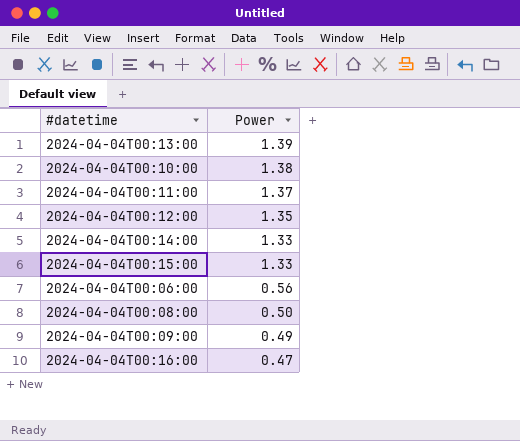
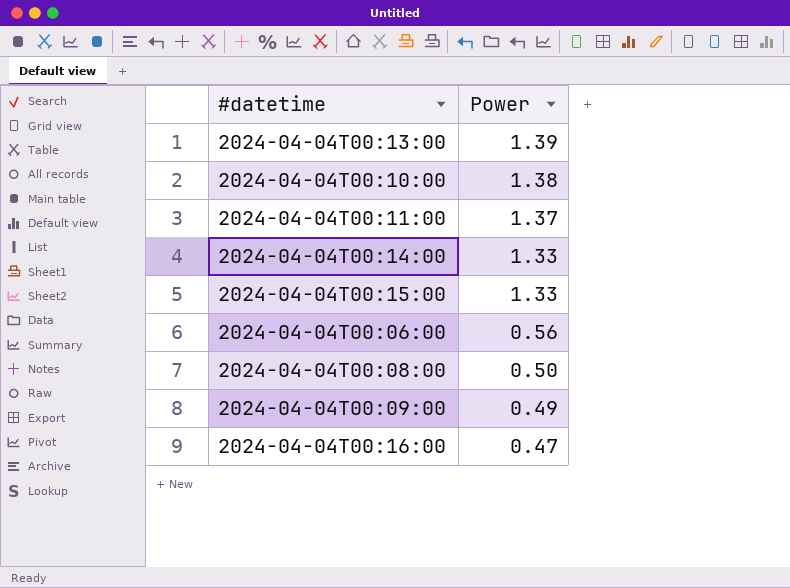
row 2024-04-04T00:12:00: 1.35 -> none

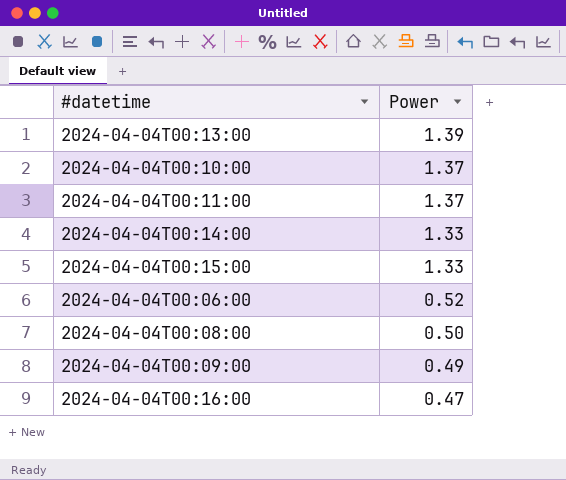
2024-04-04T00:10:00 | Power: 1.38 -> 1.37
2024-04-04T00:06:00 | Power: 0.56 -> 0.52

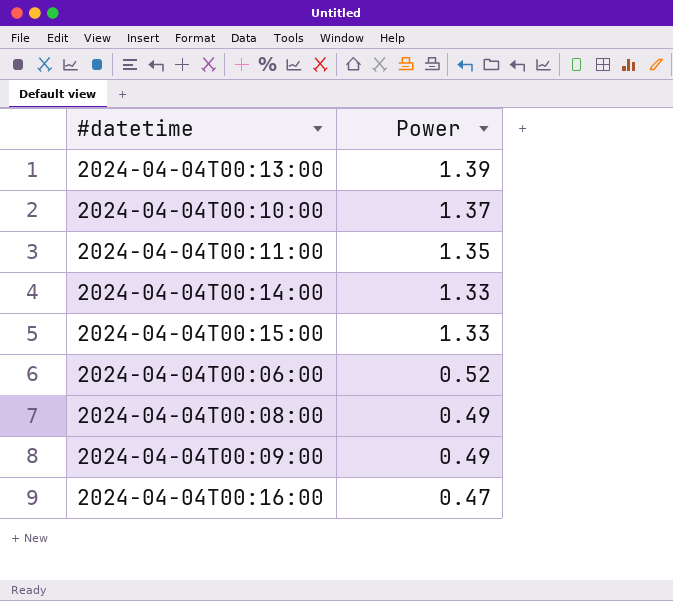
2024-04-04T00:11:00 | Power: 1.37 -> 1.35
2024-04-04T00:08:00 | Power: 0.50 -> 0.49

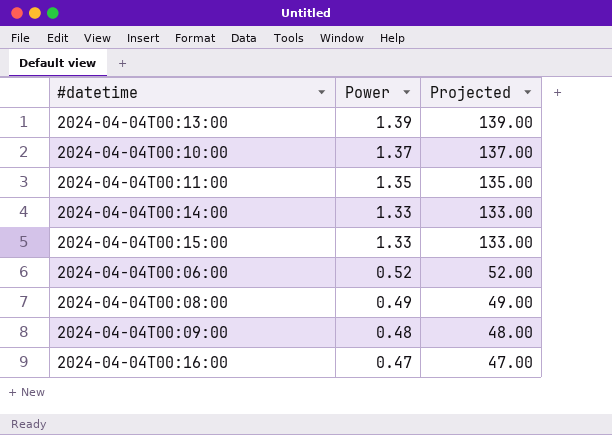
column Projected | formula: none -> [Power] * 100
2024-04-04T00:09:00 | Power: 0.49 -> 0.48

